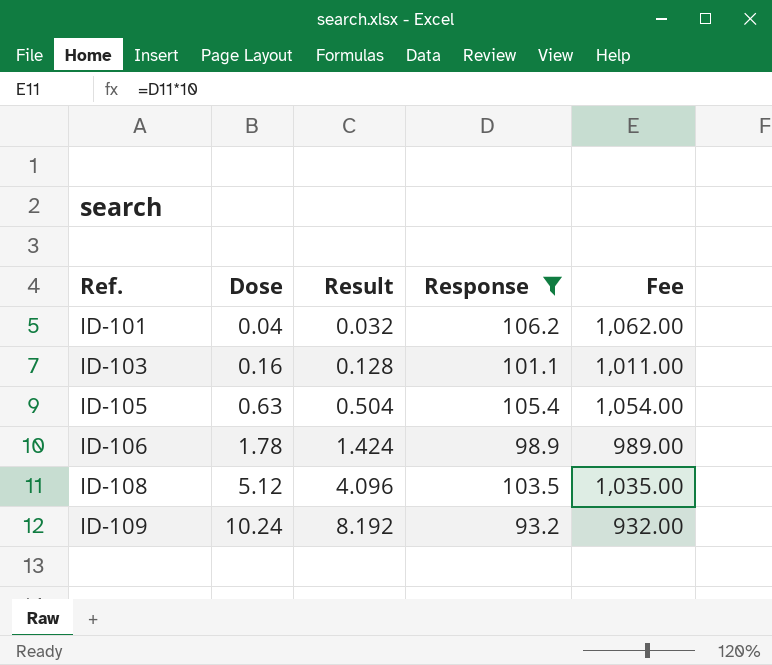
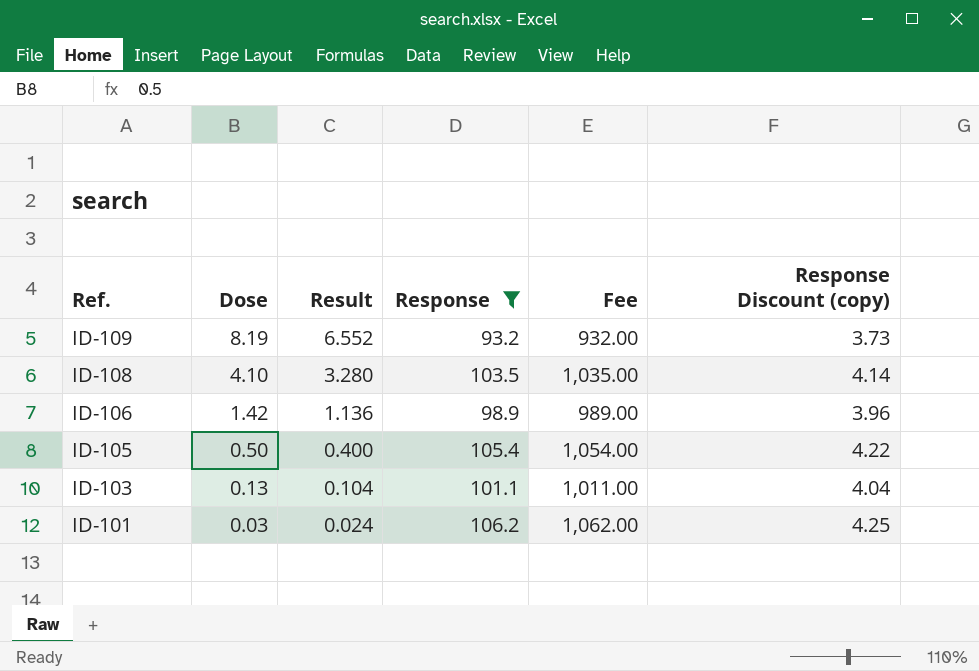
row order: Ref. ascending -> Ref. descending
column Response Discount (copy) | formula: none -> [Response] * 0.04
ID-109 | Dose: 10.24 -> 8.19
ID-109 | Result: 8.192 -> 6.552
ID-108 | Dose: 5.12 -> 4.10
ID-108 | Result: 4.096 -> 3.280
ID-106 | Dose: 1.78 -> 1.42
ID-106 | Result: 1.424 -> 1.136
ID-105 | Dose: 0.63 -> 0.50
ID-105 | Result: 0.504 -> 0.400
ID-103 | Dose: 0.16 -> 0.13
ID-103 | Result: 0.128 -> 0.104
ID-101 | Dose: 0.04 -> 0.03
ID-101 | Result: 0.032 -> 0.024

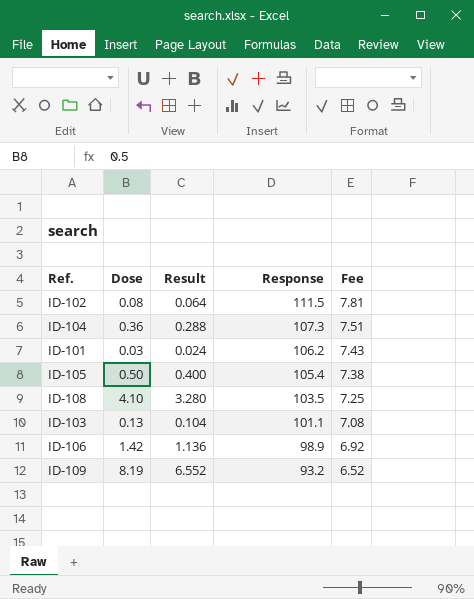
filter: Response <= 106.2 -> none
row order: Ref. descending -> Response descending
column Response Discount (copy) | formula: [Response] * 0.04 -> none
column Fee | formula: [Response] * 10 -> [Response] * 0.07

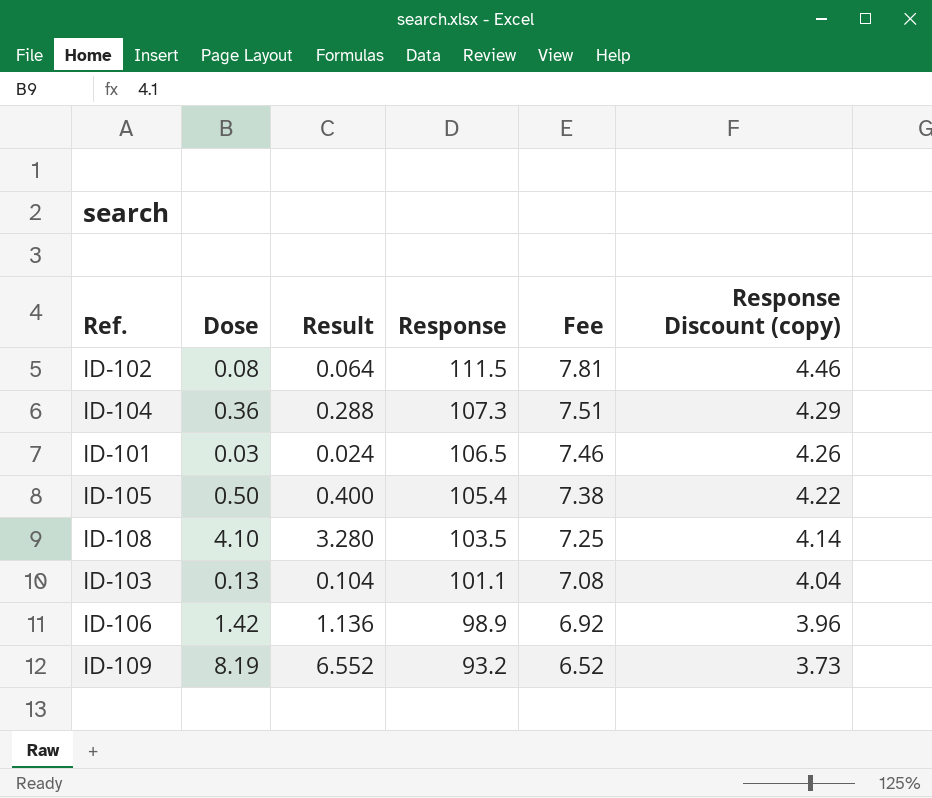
column Response Discount (copy) | formula: none -> [Response] * 0.04
ID-101 | Response: 106.2 -> 106.5
ID-101 | Fee: 7.43 -> 7.46

